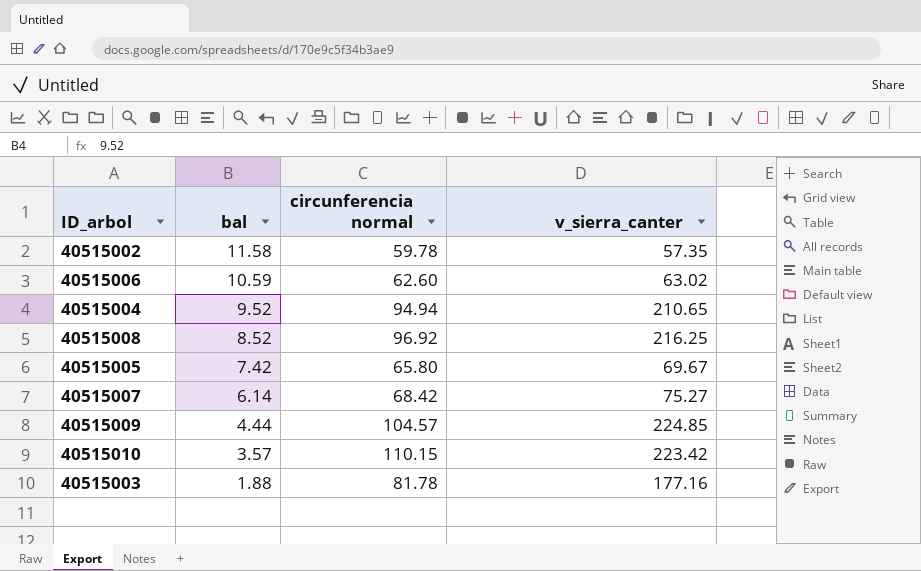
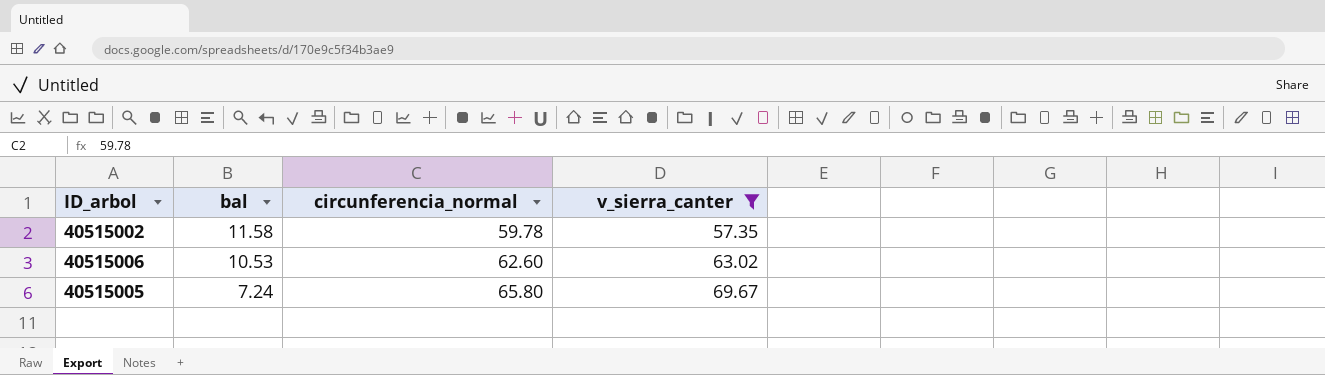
filter: none -> v_sierra_canter <= 69.67
column name: circunferencia normal -> circunferencia_normal
40515006 | bal: 10.59 -> 10.53
40515005 | bal: 7.42 -> 7.24

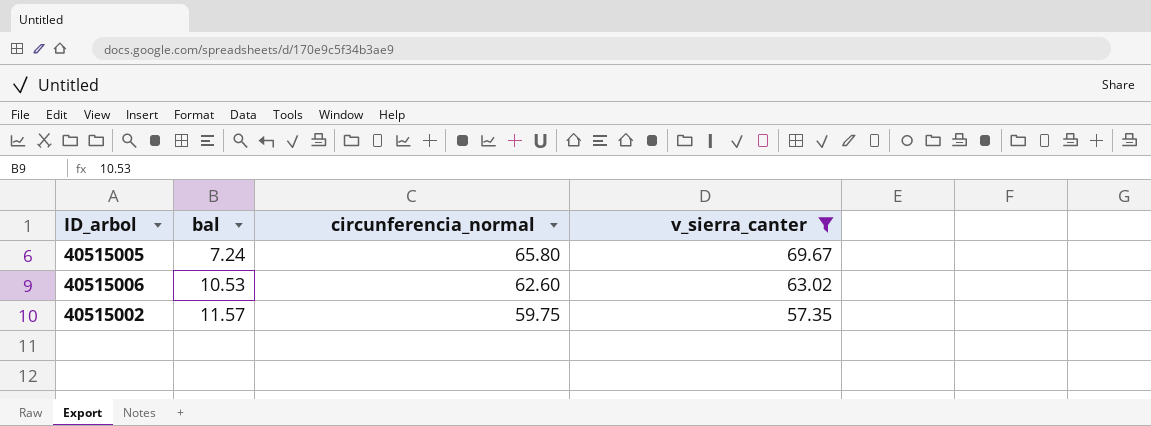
row order: bal descending -> bal ascending
40515002 | bal: 11.58 -> 11.57
40515002 | circunferencia_normal: 59.78 -> 59.75

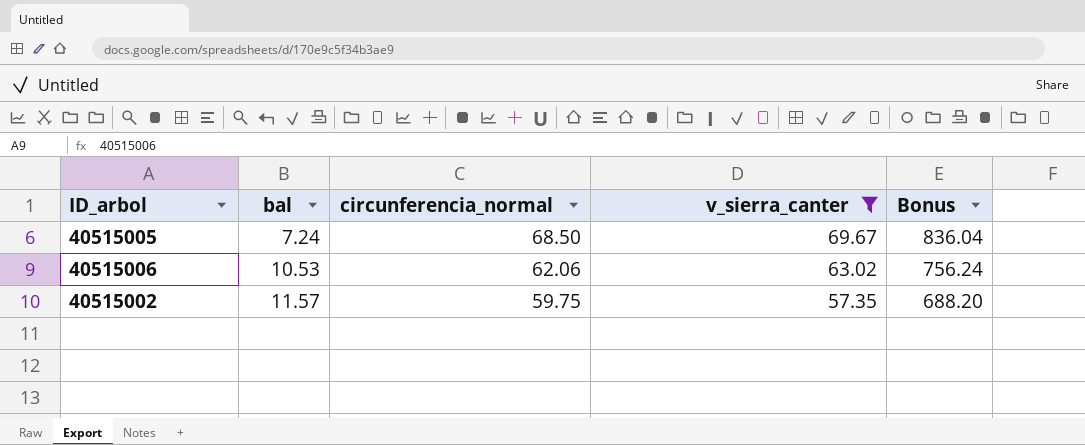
column Bonus | formula: none -> [v_sierra_canter] * 12
40515005 | circunferencia_normal: 65.80 -> 68.50
40515006 | circunferencia_normal: 62.60 -> 62.06

